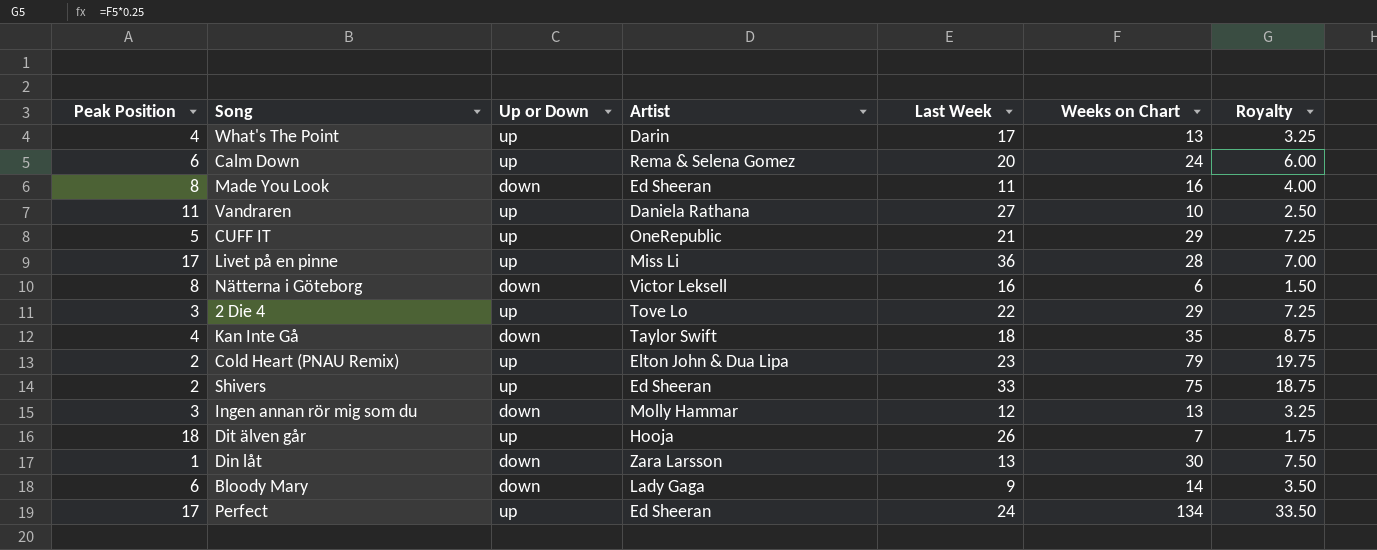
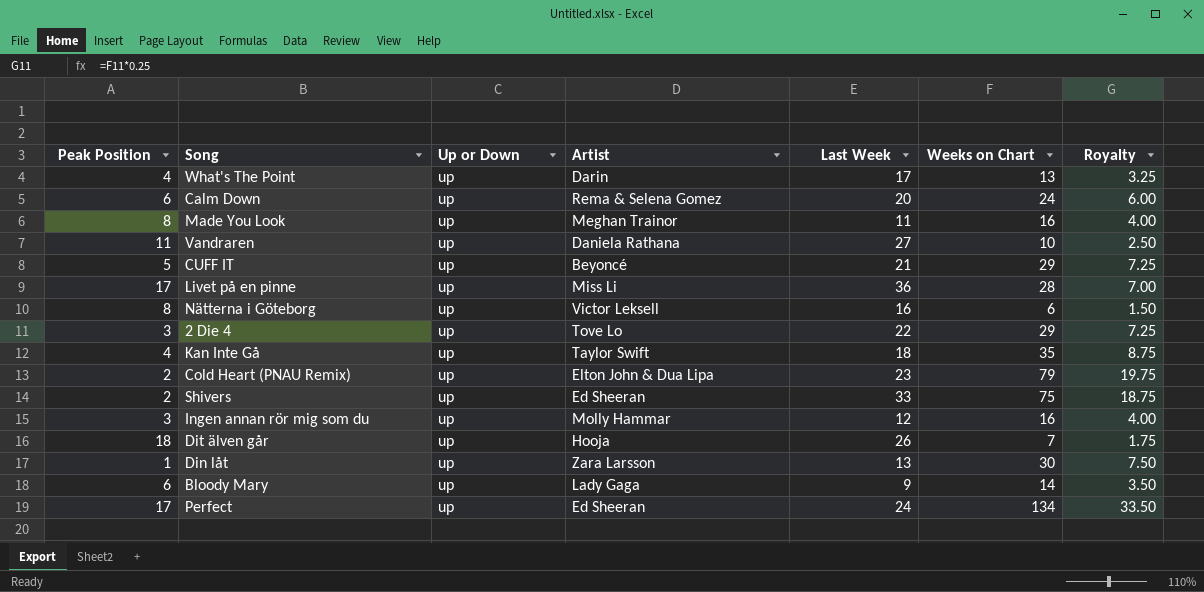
Made You Look | Up or Down: down -> up
Made You Look | Artist: Ed Sheeran -> Meghan Trainor
CUFF IT | Artist: OneRepublic -> Beyoncé
Nätterna i Göteborg | Up or Down: down -> up
Kan Inte Gå | Up or Down: down -> up
Ingen annan rör mig som du | Up or Down: down -> up
Ingen annan rör mig som du | Weeks on Chart: 13 -> 16
Ingen annan rör mig som du | Royalty: 3.25 -> 4.00
Din låt | Up or Down: down -> up
Bloody Mary | Up or Down: down -> up

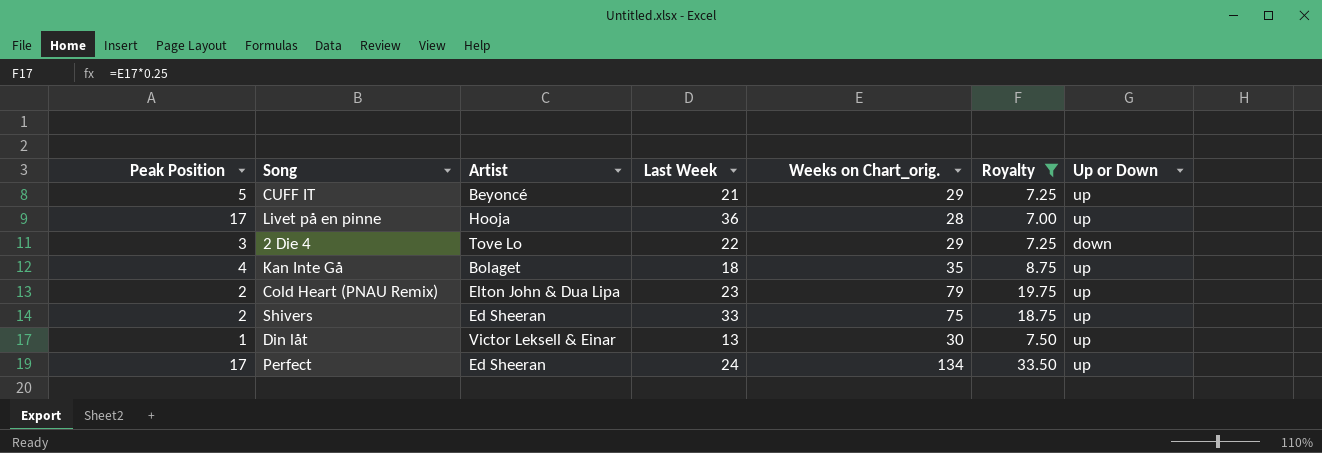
filter: none -> Royalty >= 7.00
column name: Weeks on Chart -> Weeks on Chart_orig.
column Up or Down | position: 3 -> 7
Livet på en pinne | Artist: Miss Li -> Hooja
2 Die 4 | Up or Down: up -> down
Kan Inte Gå | Artist: Taylor Swift -> Bolaget
Din låt | Artist: Zara Larsson -> Victor Leksell & Einar

